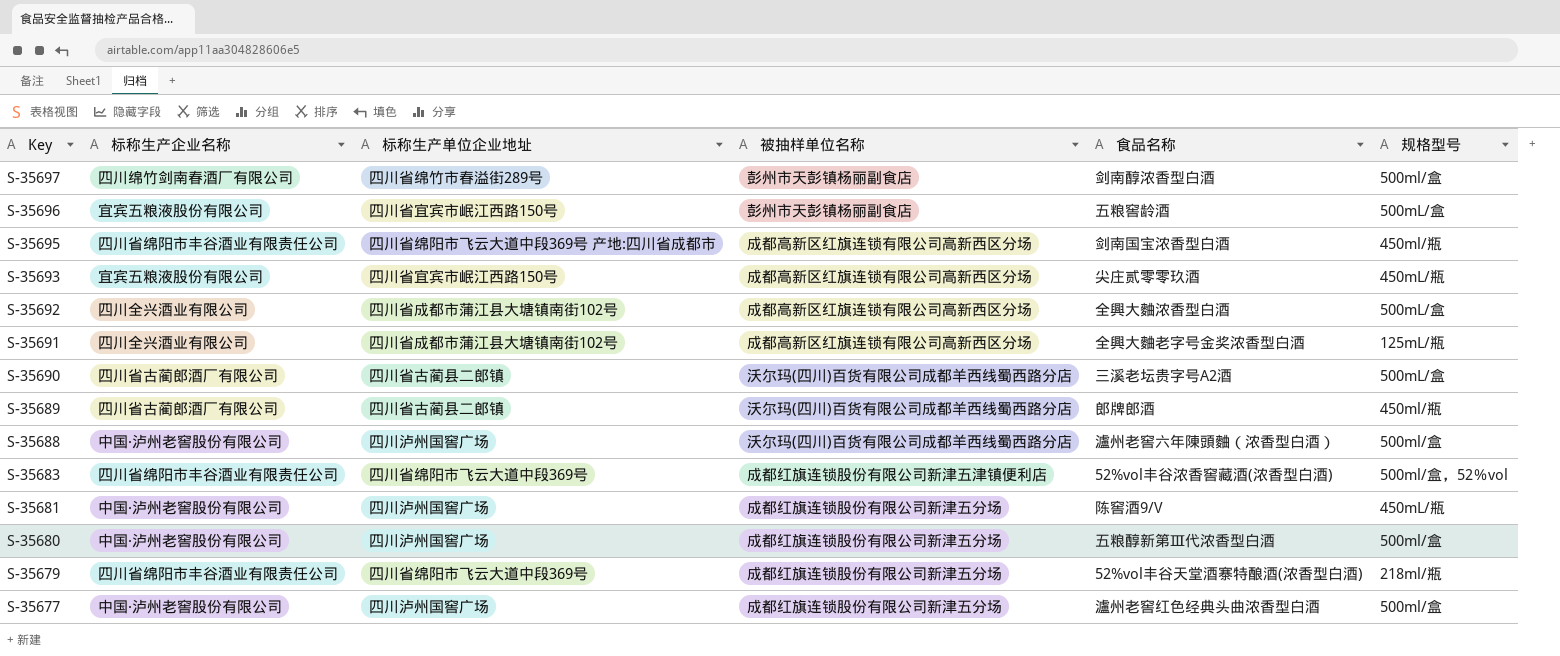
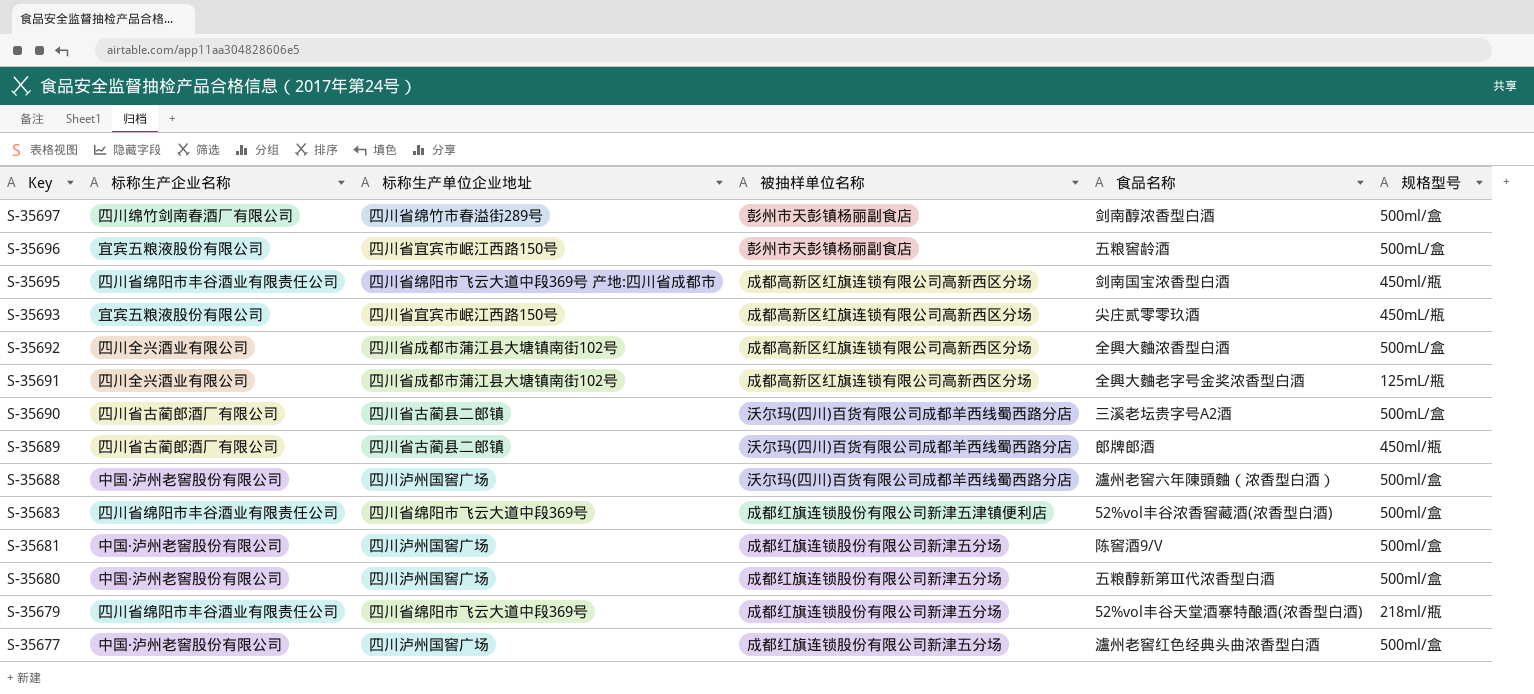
S-35683 | 规格型号: 500ml/盒，52％vol -> 500ml/盒
S-35681 | 规格型号: 450mL/瓶 -> 500ml/盒

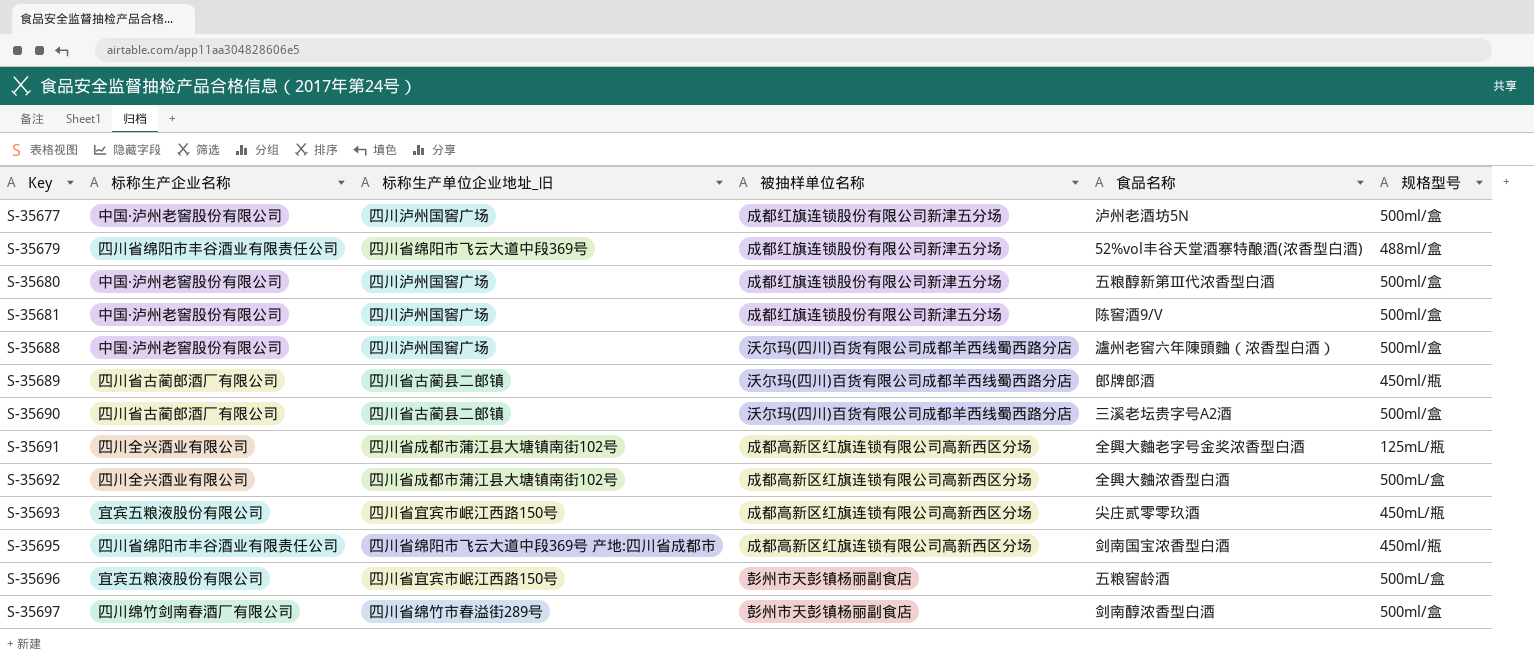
row order: Key descending -> Key ascending
column name: 标称生产单位企业地址 -> 标称生产单位企业地址_旧
row S-35683: 四川省绵阳市丰谷酒业有限责任公司 | 四川省绵阳市飞云大道中段369号 | 成都红旗连锁股份有限公司新津五津镇便利店 | 52%vol丰谷浓香窖藏酒(浓香型白酒) | 500ml/盒 -> none
S-35677 | 食品名称: 瀘州老窖红色经典头曲浓香型白酒 -> 泸州老酒坊5N
S-35679 | 规格型号: 218ml/瓶 -> 488ml/盒
S-35690 | 规格型号: 500mL/盒 -> 500ml/盒

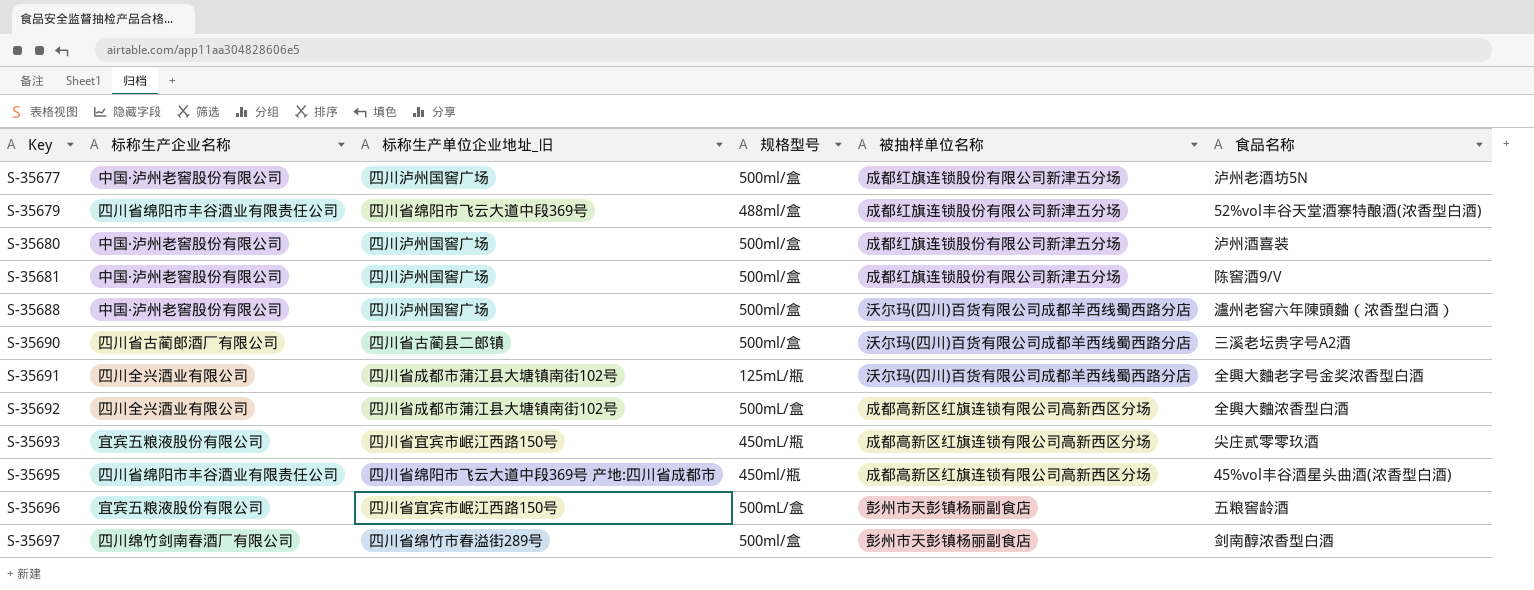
column 规格型号 | position: 6 -> 4
row S-35689: 四川省古蔺郎酒厂有限公司 | 四川省古蔺县二郎镇 | 沃尔玛(四川)百货有限公司成都羊西线蜀西路分店 | 郎牌郎酒 | 450ml/瓶 -> none
S-35680 | 食品名称: 五粮醇新第Ⅲ代浓香型白酒 -> 泸州酒喜装
S-35691 | 被抽样单位名称: 成都高新区红旗连锁有限公司高新西区分场 -> 沃尔玛(四川)百货有限公司成都羊西线蜀西路分店
S-35695 | 食品名称: 剑南国宝浓香型白酒 -> 45%vol丰谷酒星头曲酒(浓香型白酒)

